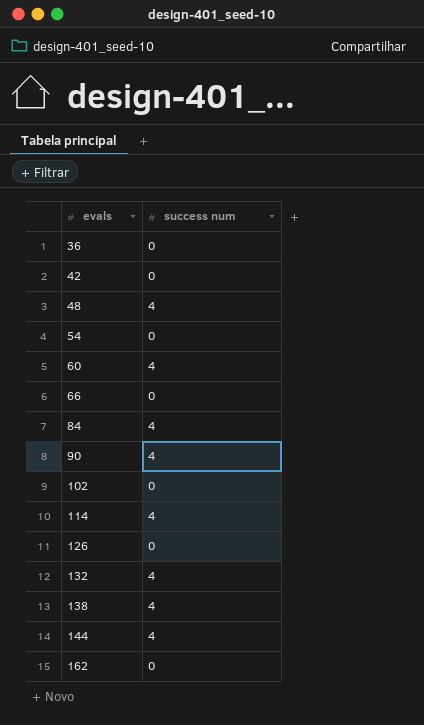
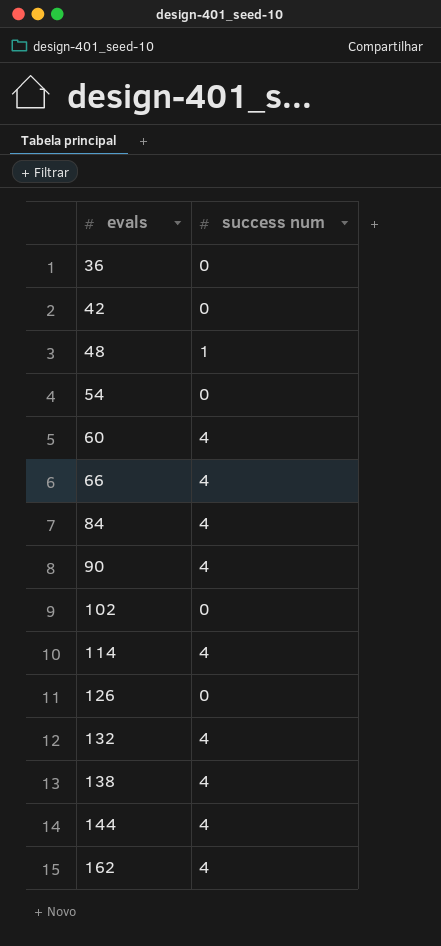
48 | success num: 4 -> 1
66 | success num: 0 -> 4
162 | success num: 0 -> 4

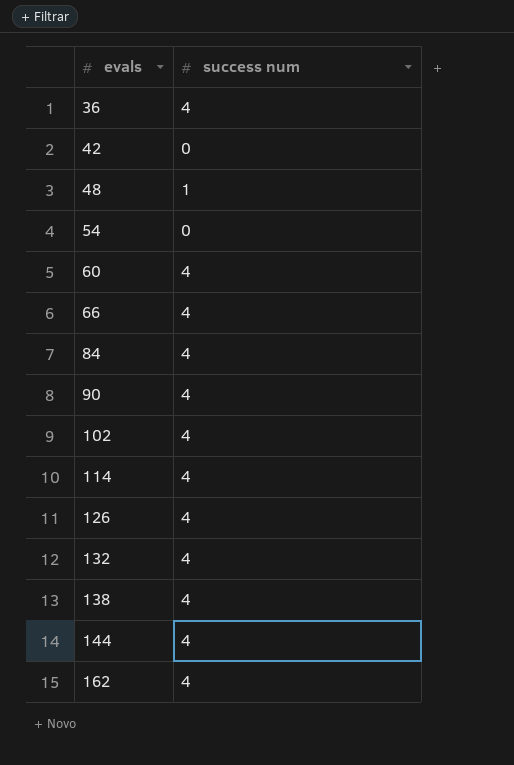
36 | success num: 0 -> 4
102 | success num: 0 -> 4
126 | success num: 0 -> 4

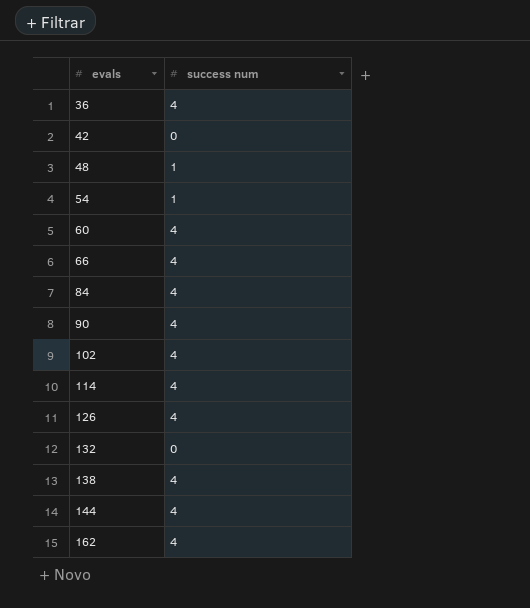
54 | success num: 0 -> 1
132 | success num: 4 -> 0

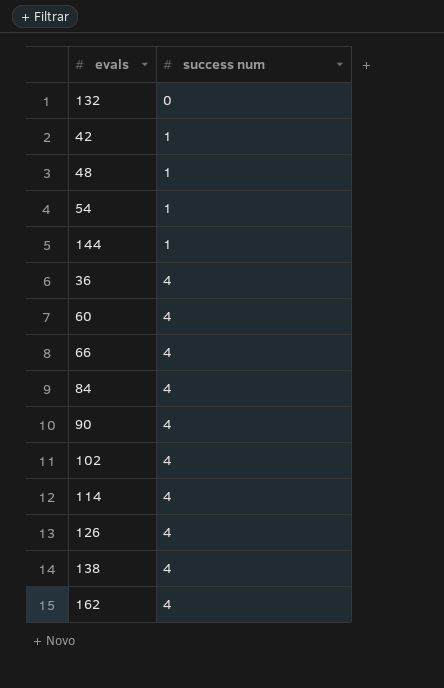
row order: evals ascending -> success num ascending
42 | success num: 0 -> 1
144 | success num: 4 -> 1

